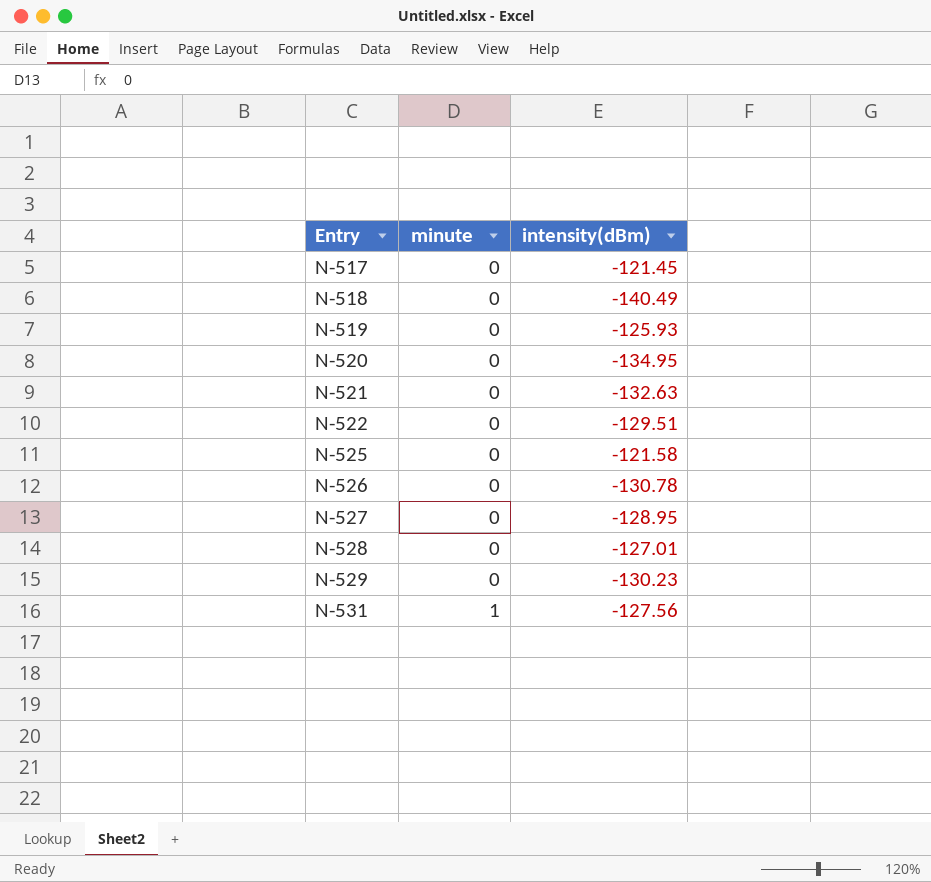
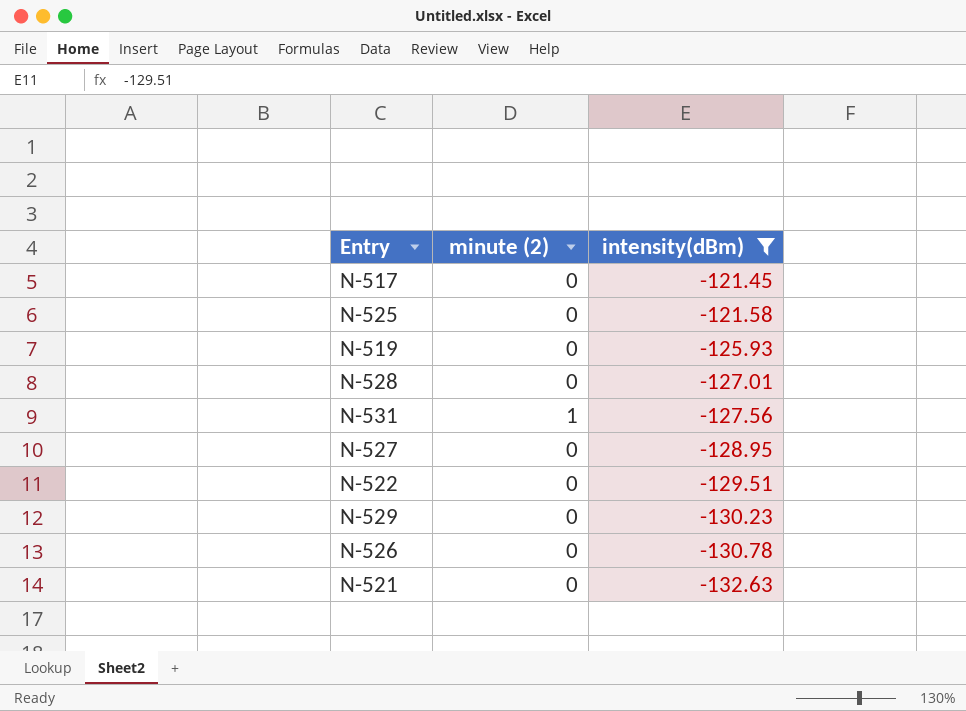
filter: none -> intensity(dBm) >= -132.63
row order: Entry ascending -> intensity(dBm) descending
column name: minute -> minute (2)

